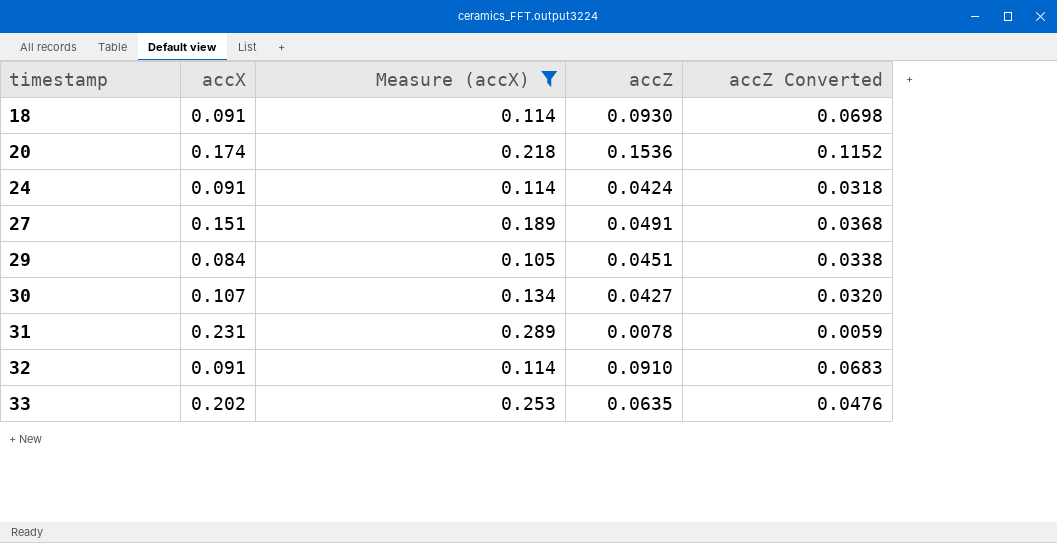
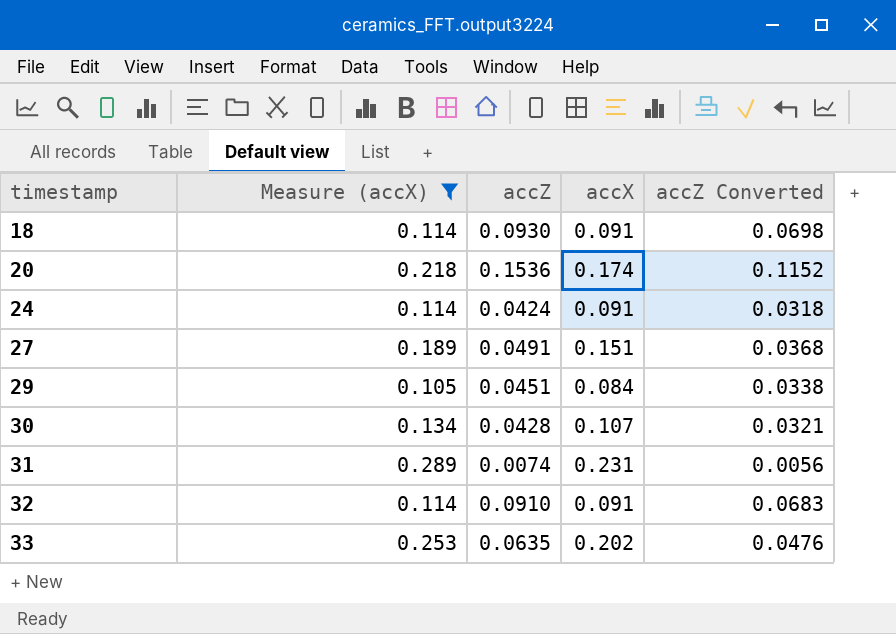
column accX | position: 2 -> 4
30 | accZ: 0.0427 -> 0.0428
30 | accZ Converted: 0.0320 -> 0.0321
31 | accZ: 0.0078 -> 0.0074
31 | accZ Converted: 0.0059 -> 0.0056

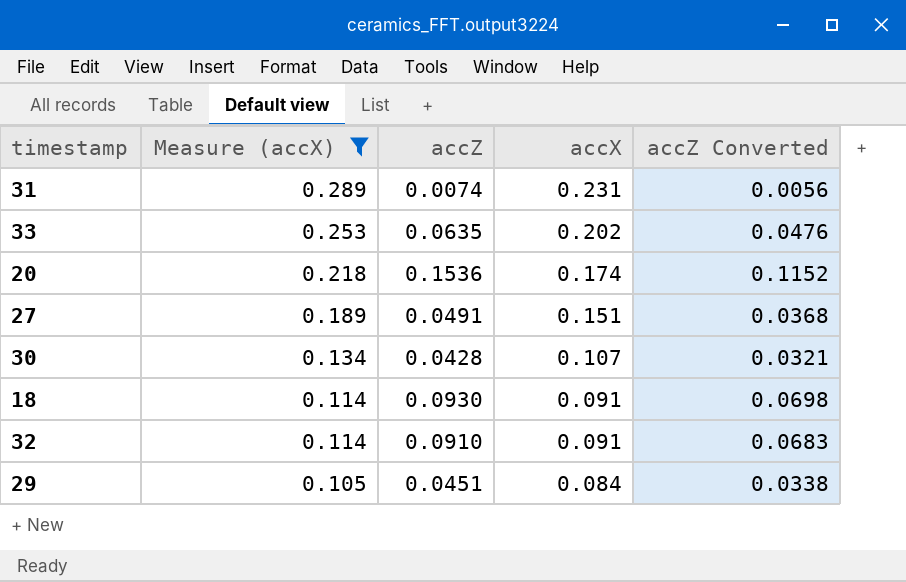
row order: timestamp ascending -> Measure (accX) descending
row 24: 0.114 | 0.0424 | 0.091 | 0.0318 -> none

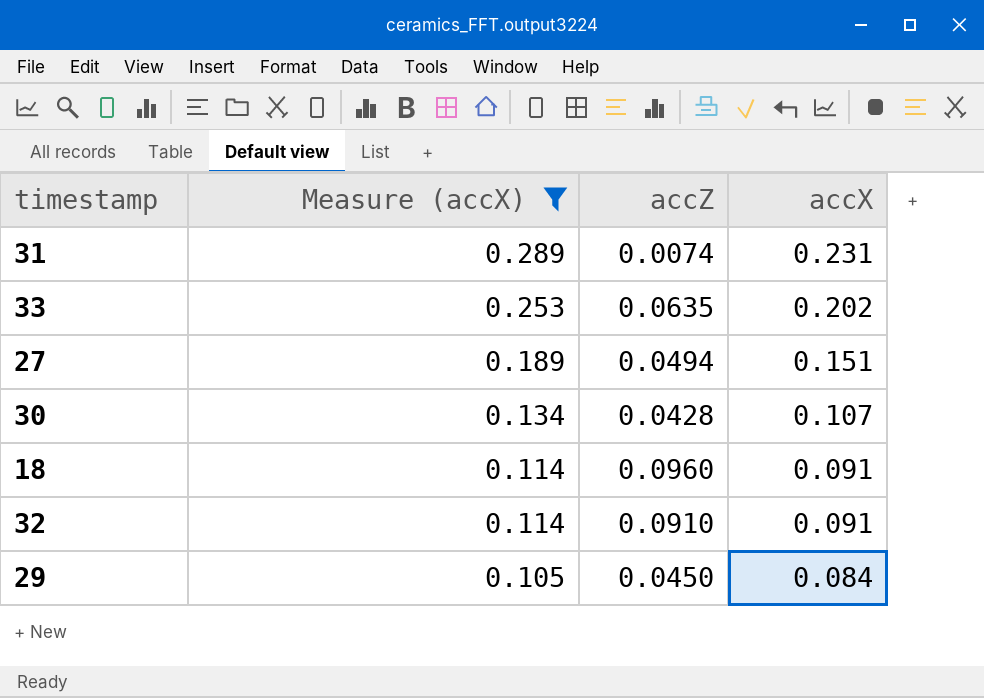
column accZ Converted | formula: [accZ] * 0.75 -> none
row 20: 0.218 | 0.1536 | 0.174 | 0.1152 -> none
27 | accZ: 0.0491 -> 0.0494
18 | accZ: 0.0930 -> 0.0960
29 | accZ: 0.0451 -> 0.0450

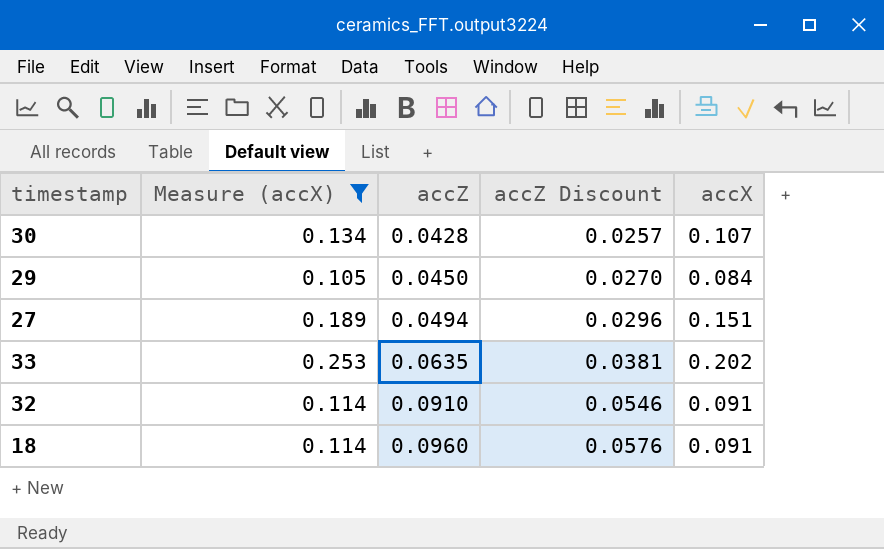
row order: Measure (accX) descending -> accZ ascending
column accZ Discount | formula: none -> [accZ] * 0.6
row 31: 0.289 | 0.0074 | 0.231 -> none

